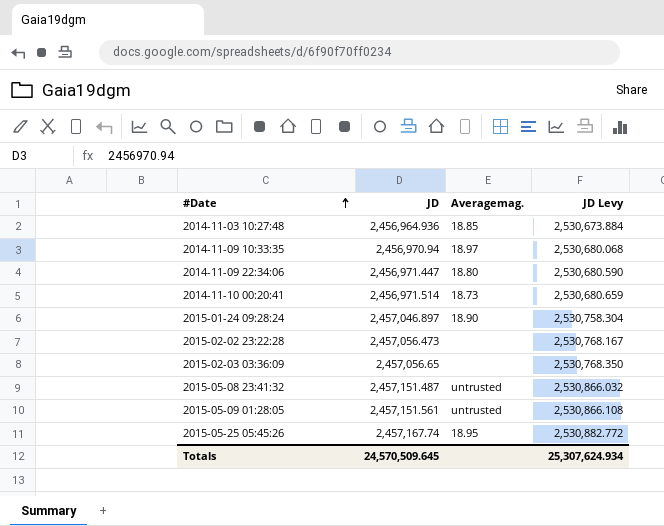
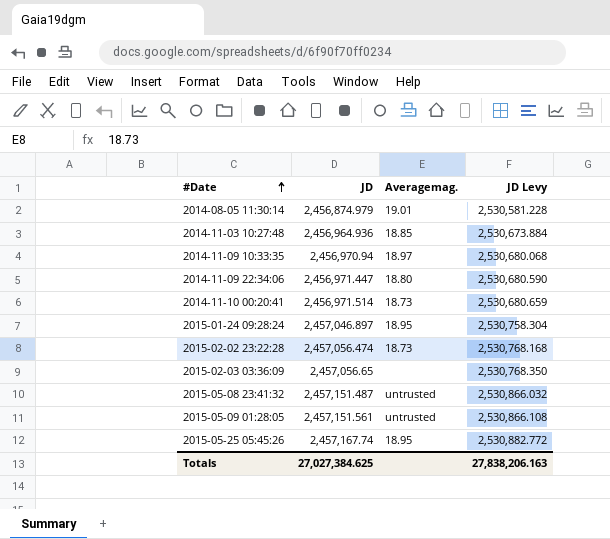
row 2014-08-05 11:30:14: none -> 2,456,874.979 | 19.01 | 2,530,581.228
2015-01-24 09:28:24 | Averagemag.: 18.90 -> 18.95
2015-02-02 23:22:28 | JD: 2,457,056.473 -> 2,457,056.474
2015-02-02 23:22:28 | Averagemag.: none -> 18.73
2015-02-02 23:22:28 | JD Levy: 2,530,768.167 -> 2,530,768.168
Totals | JD: 24,570,509.645 -> 27,027,384.625
Totals | JD Levy: 25,307,624.934 -> 27,838,206.163

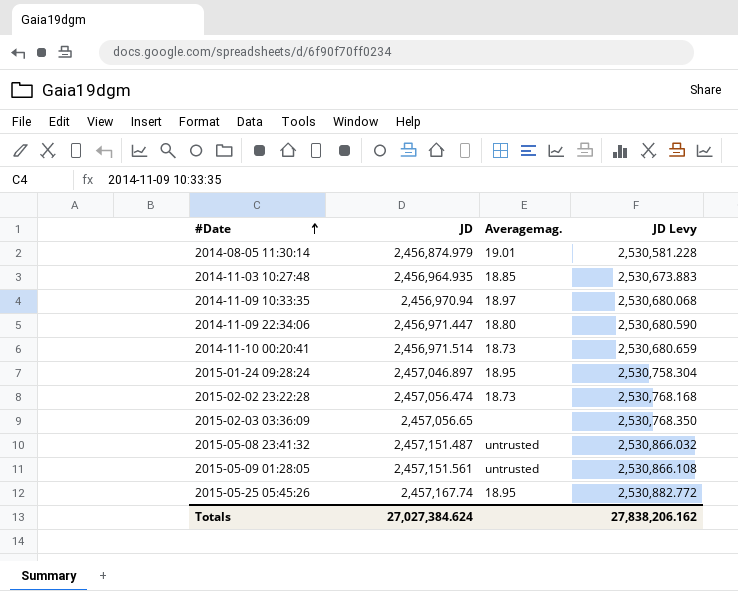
2014-11-03 10:27:48 | JD: 2,456,964.936 -> 2,456,964.935
2014-11-03 10:27:48 | JD Levy: 2,530,673.884 -> 2,530,673.883
Totals | JD: 27,027,384.625 -> 27,027,384.624
Totals | JD Levy: 27,838,206.163 -> 27,838,206.162

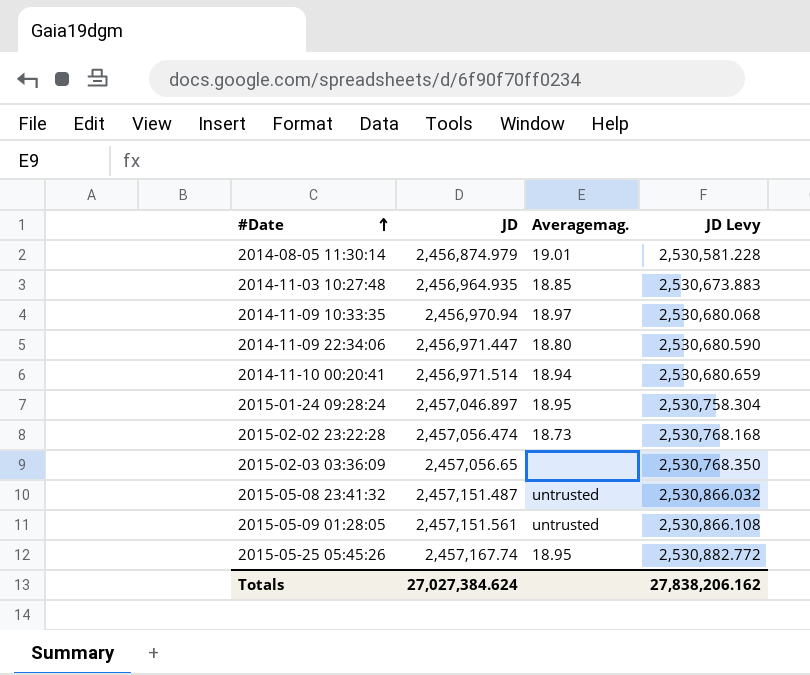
2014-11-10 00:20:41 | Averagemag.: 18.73 -> 18.94

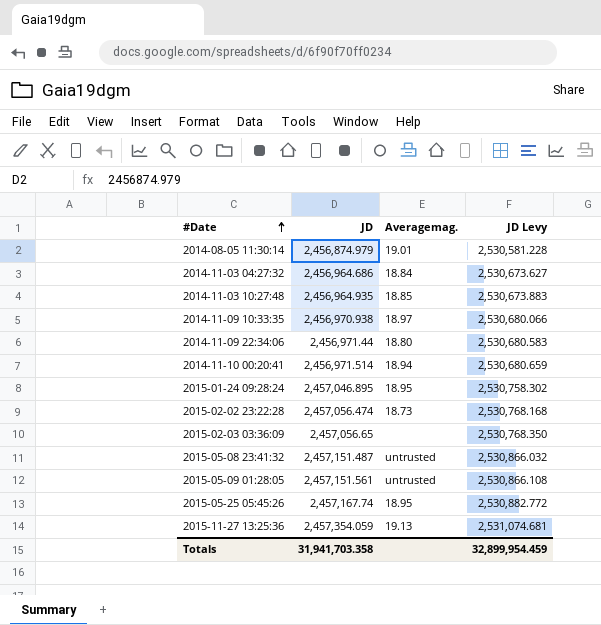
row 2014-11-03 04:27:32: none -> 2,456,964.686 | 18.84 | 2,530,673.627
2014-11-09 10:33:35 | JD: 2,456,970.94 -> 2,456,970.938
2014-11-09 10:33:35 | JD Levy: 2,530,680.068 -> 2,530,680.066
2014-11-09 22:34:06 | JD: 2,456,971.447 -> 2,456,971.44
2014-11-09 22:34:06 | JD Levy: 2,530,680.590 -> 2,530,680.583
2015-01-24 09:28:24 | JD: 2,457,046.897 -> 2,457,046.895
2015-01-24 09:28:24 | JD Levy: 2,530,758.304 -> 2,530,758.302
row 2015-11-27 13:25:36: none -> 2,457,354.059 | 19.13 | 2,531,074.681
Totals | JD: 27,027,384.624 -> 31,941,703.358
Totals | JD Levy: 27,838,206.162 -> 32,899,954.459

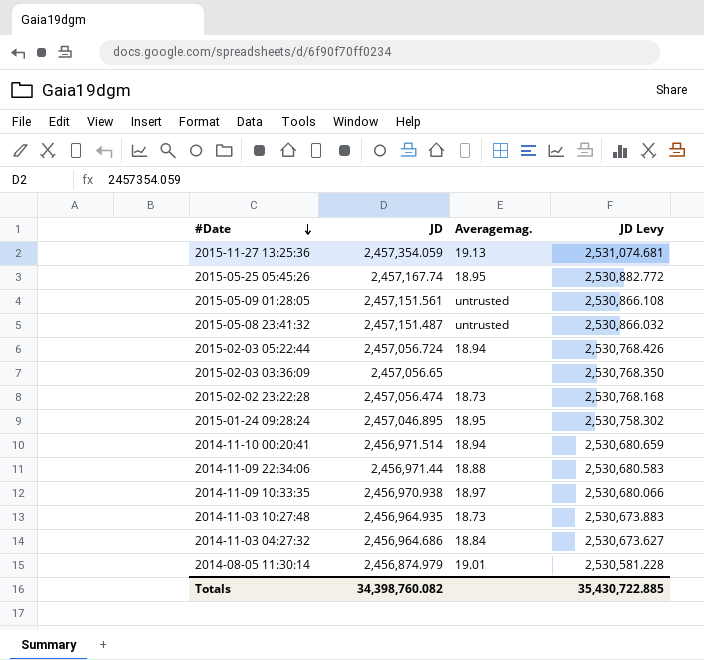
row order: #Date ascending -> #Date descending
row 2015-02-03 05:22:44: none -> 2,457,056.724 | 18.94 | 2,530,768.426
2014-11-09 22:34:06 | Averagemag.: 18.80 -> 18.88
2014-11-03 10:27:48 | Averagemag.: 18.85 -> 18.73
Totals | JD: 31,941,703.358 -> 34,398,760.082
Totals | JD Levy: 32,899,954.459 -> 35,430,722.885

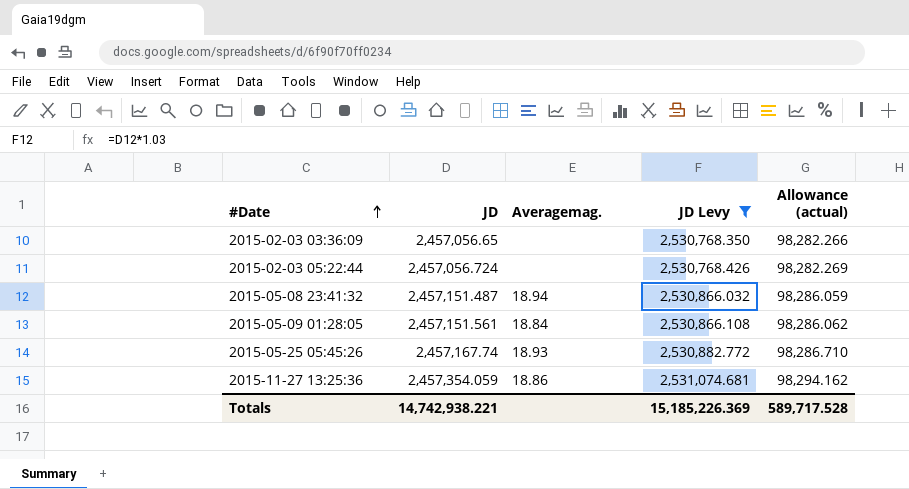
filter: none -> JD Levy >= 2,530,768.350
row order: #Date descending -> #Date ascending
column Allowance (actual) | formula: none -> [JD] * 0.04
2015-02-03 05:22:44 | Averagemag.: 18.94 -> none
2015-05-08 23:41:32 | Averagemag.: untrusted -> 18.94
2015-05-09 01:28:05 | Averagemag.: untrusted -> 18.84
2015-05-25 05:45:26 | Averagemag.: 18.95 -> 18.93
2015-11-27 13:25:36 | Averagemag.: 19.13 -> 18.86
Totals | JD: 34,398,760.082 -> 14,742,938.221
Totals | JD Levy: 35,430,722.885 -> 15,185,226.369

